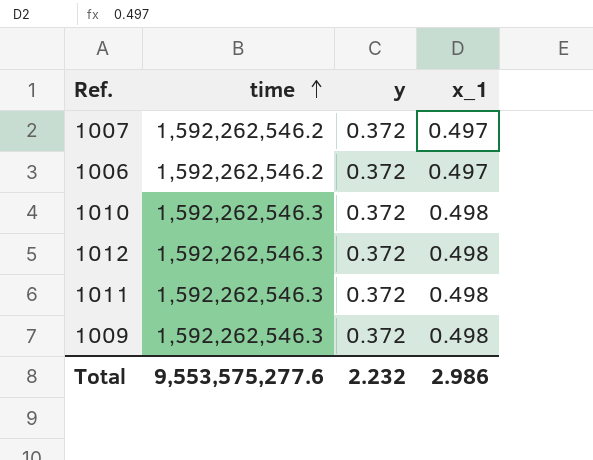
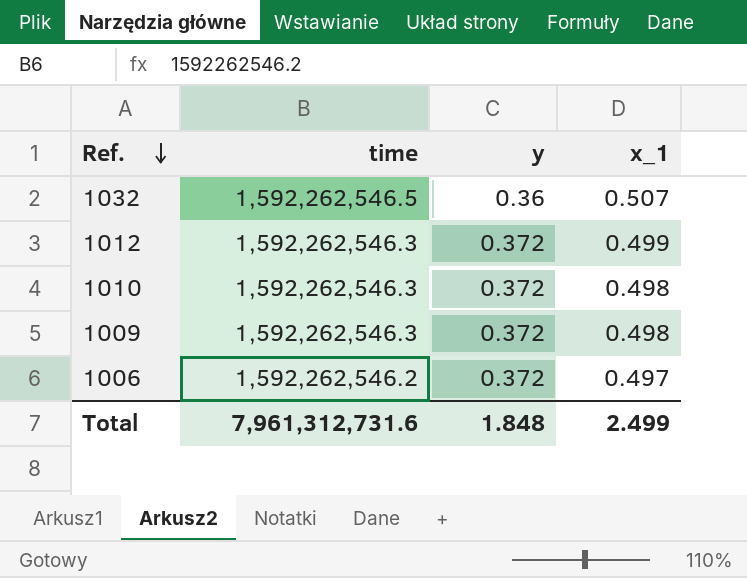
row order: time ascending -> Ref. descending
row 1007: 1,592,262,546.2 | 0.372 | 0.497 -> none
row 1011: 1,592,262,546.3 | 0.372 | 0.498 -> none
row 1032: none -> 1,592,262,546.5 | 0.36 | 0.507
1012 | x_1: 0.498 -> 0.499
Total | time: 9,553,575,277.6 -> 7,961,312,731.6
Total | y: 2.232 -> 1.848
Total | x_1: 2.986 -> 2.499

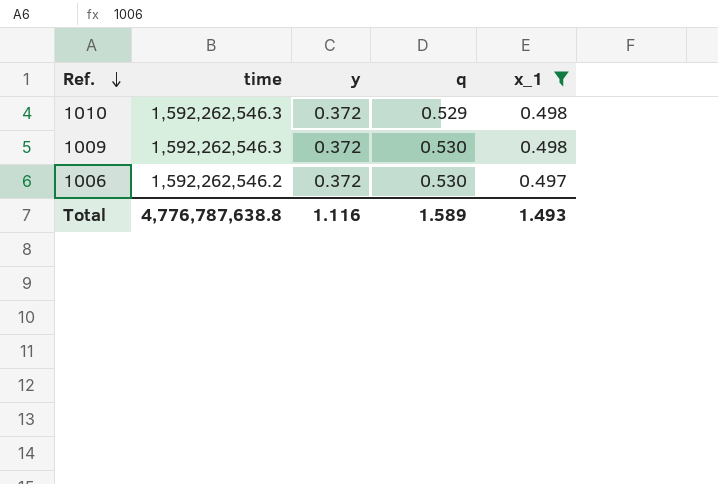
filter: none -> x_1 <= 0.498
column q | position: none -> 4
Total | time: 7,961,312,731.6 -> 4,776,787,638.8
Total | y: 1.848 -> 1.116
Total | x_1: 2.499 -> 1.493

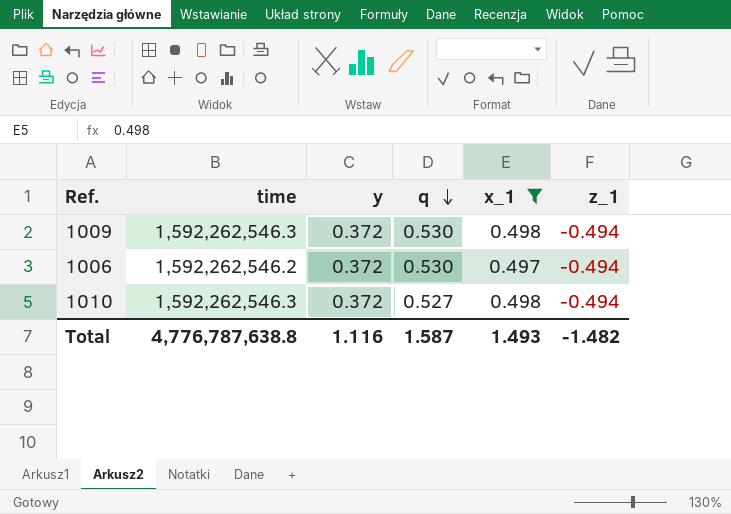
row order: Ref. descending -> q descending
column z_1 | position: none -> 6
1010 | q: 0.529 -> 0.527
Total | q: 1.589 -> 1.587

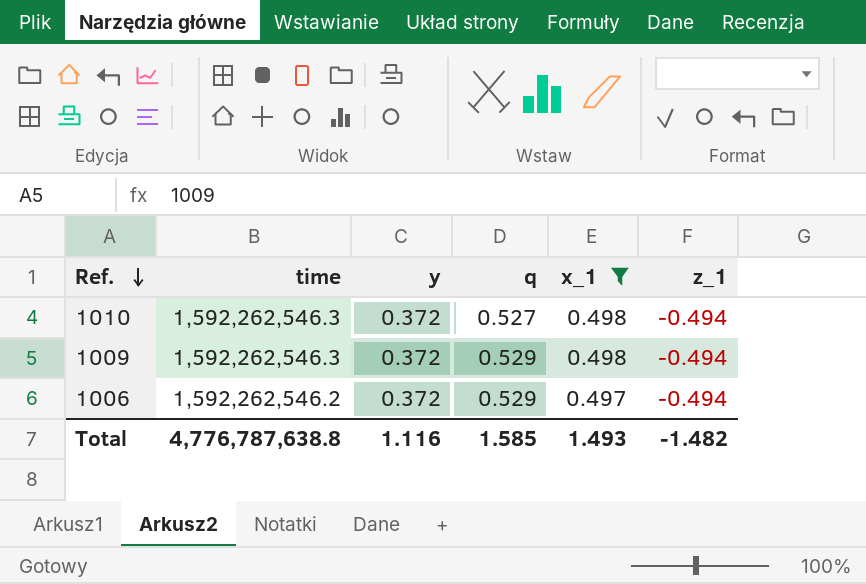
row order: q descending -> Ref. descending
1009 | q: 0.530 -> 0.529
1006 | q: 0.530 -> 0.529
Total | q: 1.587 -> 1.585

